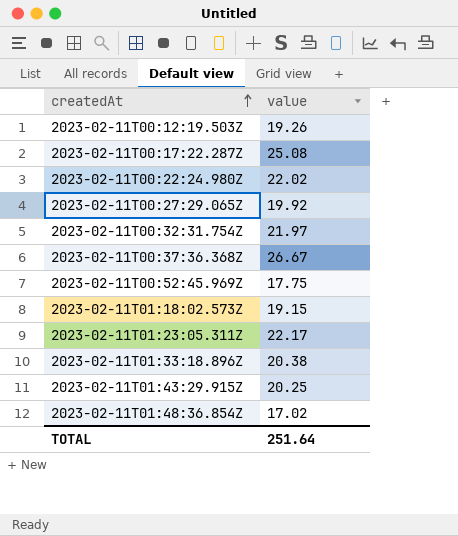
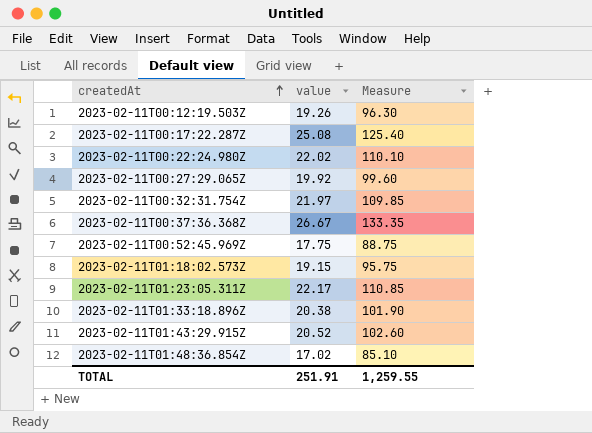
column Measure | formula: none -> [value] * 5
2023-02-11T01:43:29.915Z | value: 20.25 -> 20.52
TOTAL | value: 251.64 -> 251.91

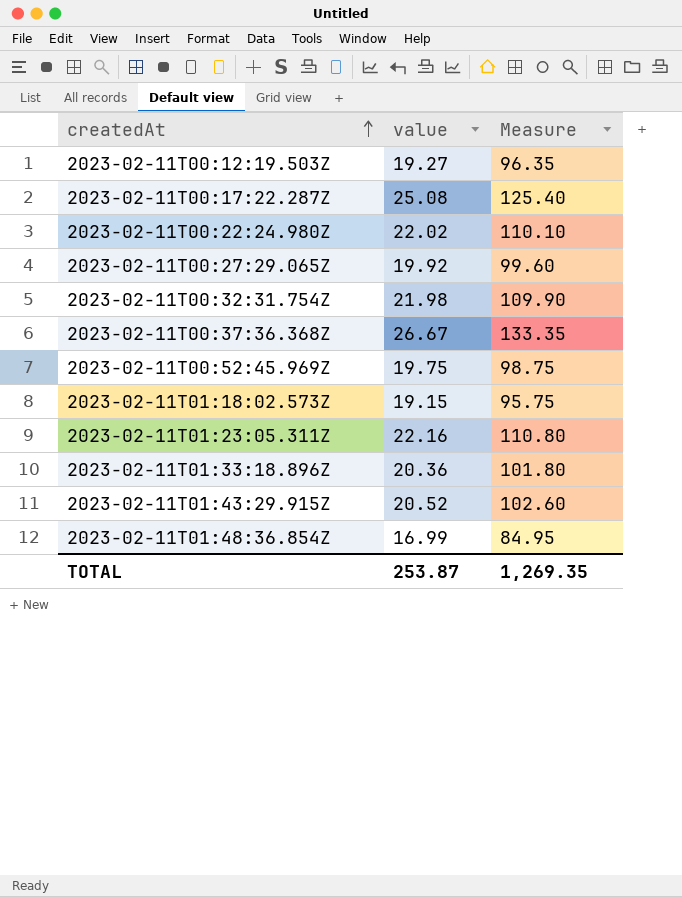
2023-02-11T00:12:19.503Z | value: 19.26 -> 19.27
2023-02-11T00:12:19.503Z | Measure: 96.30 -> 96.35
2023-02-11T00:32:31.754Z | value: 21.97 -> 21.98
2023-02-11T00:32:31.754Z | Measure: 109.85 -> 109.90
2023-02-11T00:52:45.969Z | value: 17.75 -> 19.75
2023-02-11T00:52:45.969Z | Measure: 88.75 -> 98.75
2023-02-11T01:23:05.311Z | value: 22.17 -> 22.16
2023-02-11T01:23:05.311Z | Measure: 110.85 -> 110.80
2023-02-11T01:33:18.896Z | value: 20.38 -> 20.36
2023-02-11T01:33:18.896Z | Measure: 101.90 -> 101.80
2023-02-11T01:48:36.854Z | value: 17.02 -> 16.99
2023-02-11T01:48:36.854Z | Measure: 85.10 -> 84.95
TOTAL | value: 251.91 -> 253.87
TOTAL | Measure: 1,259.55 -> 1,269.35

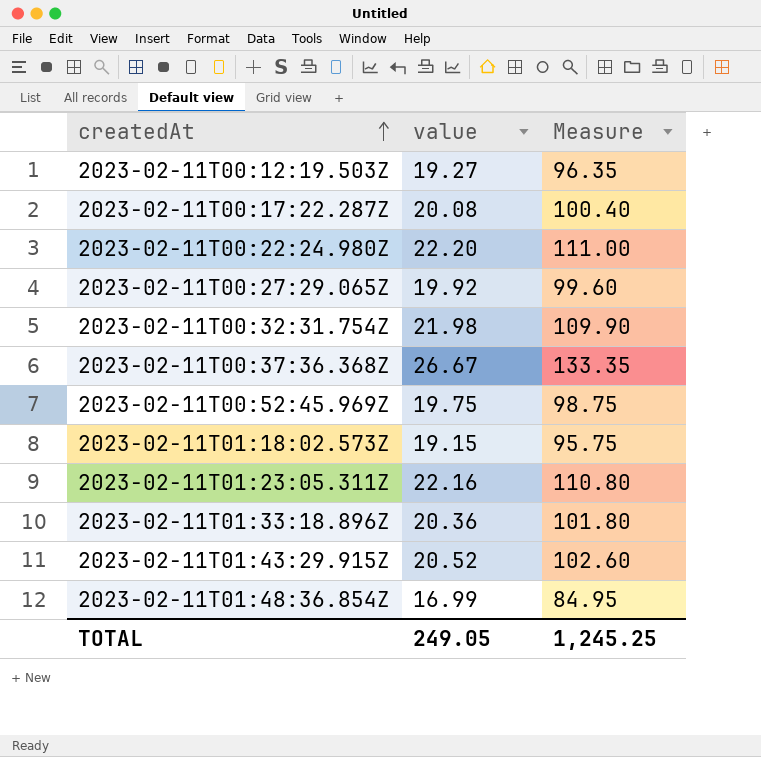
2023-02-11T00:17:22.287Z | value: 25.08 -> 20.08
2023-02-11T00:17:22.287Z | Measure: 125.40 -> 100.40
2023-02-11T00:22:24.980Z | value: 22.02 -> 22.20
2023-02-11T00:22:24.980Z | Measure: 110.10 -> 111.00
TOTAL | value: 253.87 -> 249.05
TOTAL | Measure: 1,269.35 -> 1,245.25

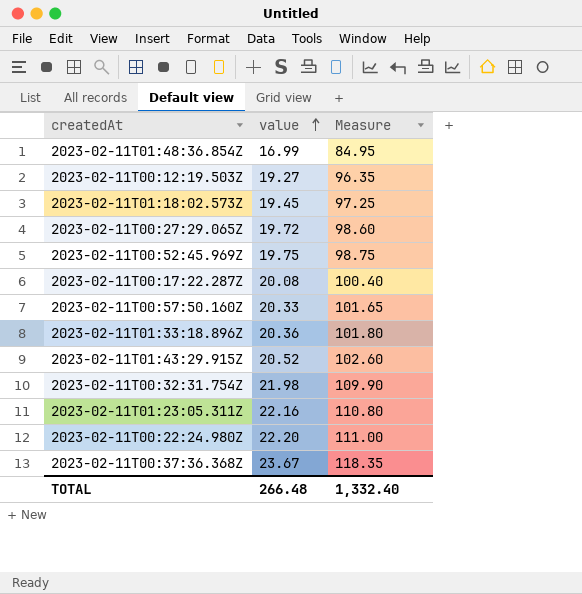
row order: createdAt ascending -> value ascending
2023-02-11T01:18:02.573Z | value: 19.15 -> 19.45
2023-02-11T01:18:02.573Z | Measure: 95.75 -> 97.25
2023-02-11T00:27:29.065Z | value: 19.92 -> 19.72
2023-02-11T00:27:29.065Z | Measure: 99.60 -> 98.60
row 2023-02-11T00:57:50.160Z: none -> 20.33 | 101.65
2023-02-11T00:37:36.368Z | value: 26.67 -> 23.67
2023-02-11T00:37:36.368Z | Measure: 133.35 -> 118.35
TOTAL | value: 249.05 -> 266.48
TOTAL | Measure: 1,245.25 -> 1,332.40

